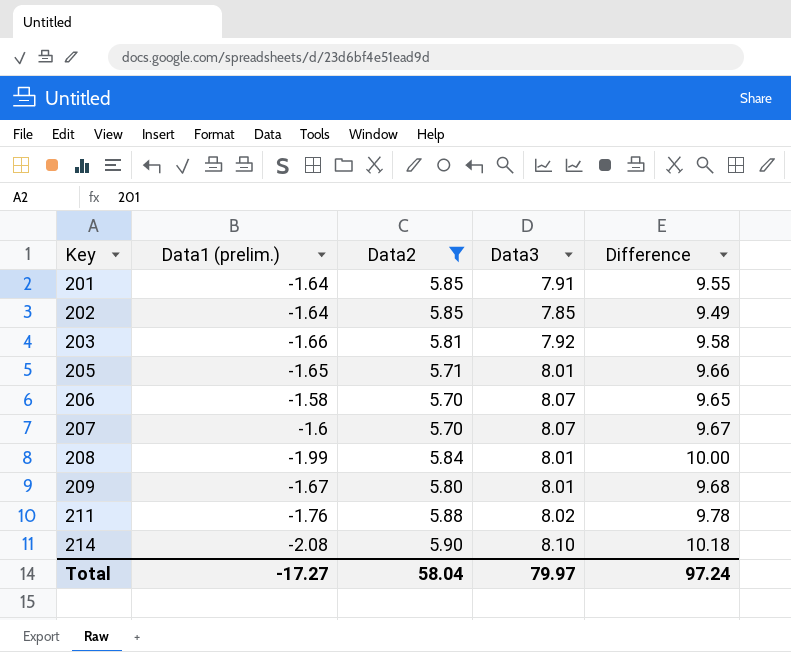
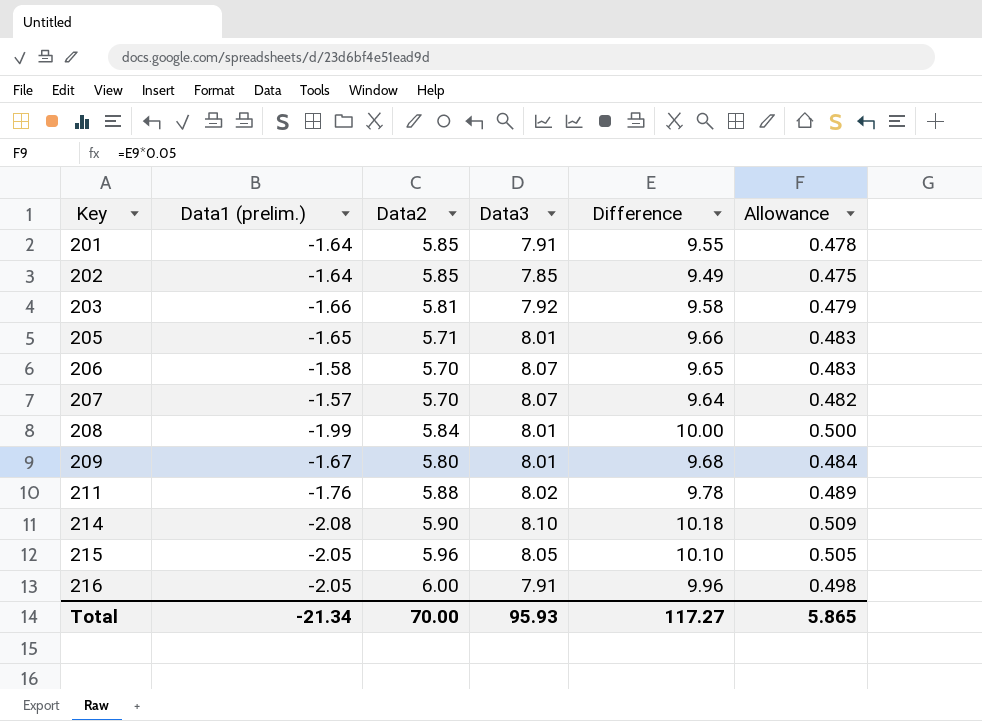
filter: Data2 <= 5.90 -> none
column Allowance | formula: none -> [Difference] * 0.05
207 | Data1 (prelim.): -1.6 -> -1.57
207 | Difference: 9.67 -> 9.64
Total | Data1 (prelim.): -17.27 -> -21.34
Total | Data2: 58.04 -> 70.00
Total | Data3: 79.97 -> 95.93
Total | Difference: 97.24 -> 117.27

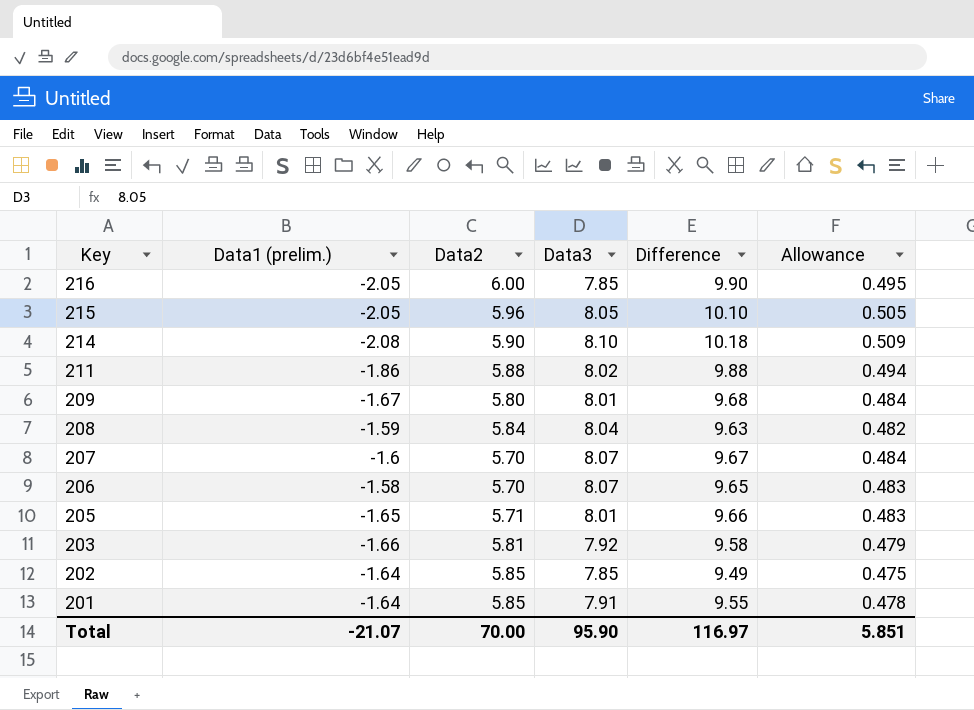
row order: Key ascending -> Key descending
216 | Data3: 7.91 -> 7.85
216 | Difference: 9.96 -> 9.90
216 | Allowance: 0.498 -> 0.495
211 | Data1 (prelim.): -1.76 -> -1.86
211 | Difference: 9.78 -> 9.88
211 | Allowance: 0.489 -> 0.494
208 | Data1 (prelim.): -1.99 -> -1.59
208 | Data3: 8.01 -> 8.04
208 | Difference: 10.00 -> 9.63
208 | Allowance: 0.500 -> 0.482
207 | Data1 (prelim.): -1.57 -> -1.6
207 | Difference: 9.64 -> 9.67
207 | Allowance: 0.482 -> 0.484
Total | Data1 (prelim.): -21.34 -> -21.07
Total | Data3: 95.93 -> 95.90
Total | Difference: 117.27 -> 116.97
Total | Allowance: 5.865 -> 5.851

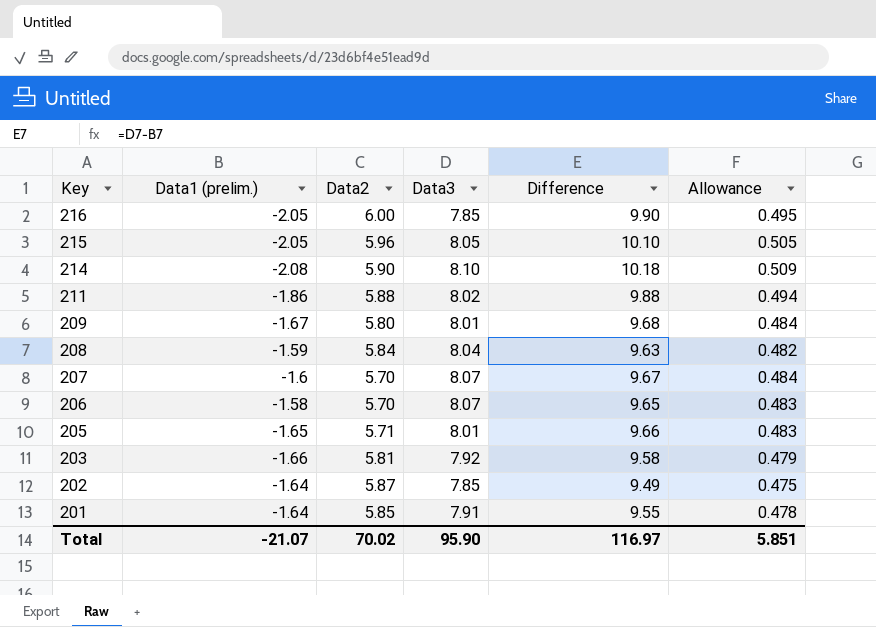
202 | Data2: 5.85 -> 5.87
Total | Data2: 70.00 -> 70.02

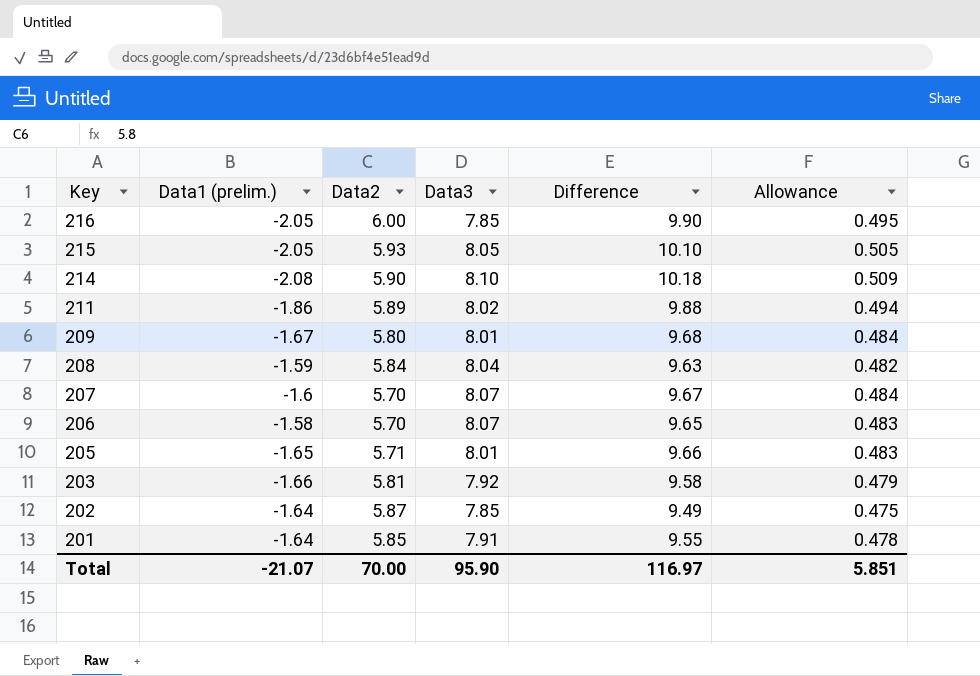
215 | Data2: 5.96 -> 5.93
211 | Data2: 5.88 -> 5.89
Total | Data2: 70.02 -> 70.00

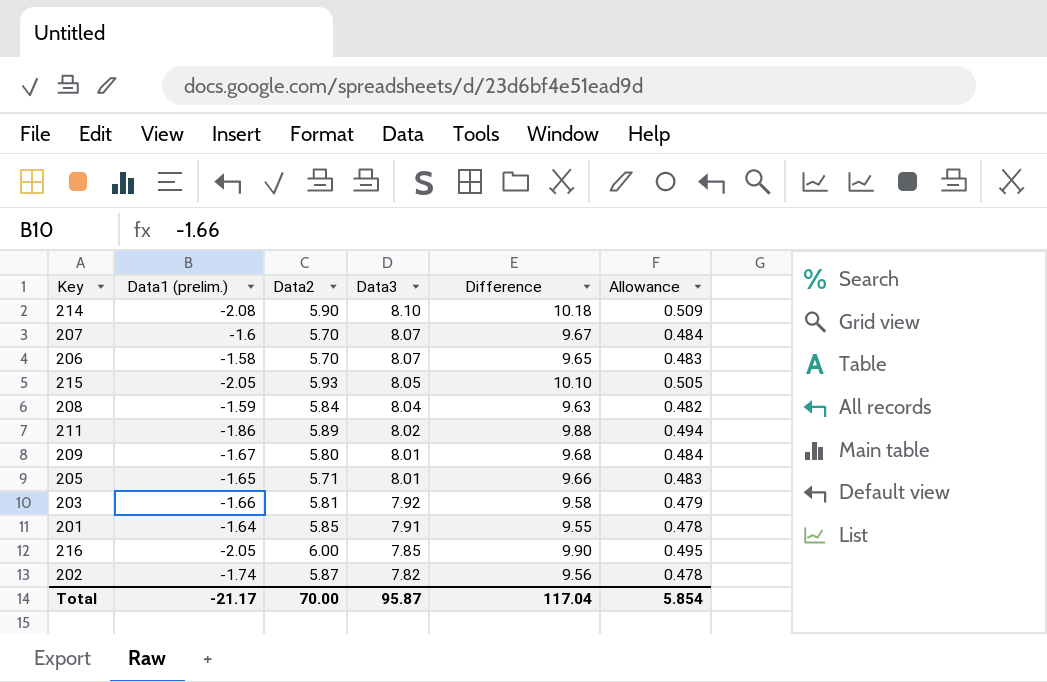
row order: Key descending -> Data3 descending
202 | Data1 (prelim.): -1.64 -> -1.74
202 | Data3: 7.85 -> 7.82
202 | Difference: 9.49 -> 9.56
202 | Allowance: 0.475 -> 0.478
Total | Data1 (prelim.): -21.07 -> -21.17
Total | Data3: 95.90 -> 95.87
Total | Difference: 116.97 -> 117.04
Total | Allowance: 5.851 -> 5.854

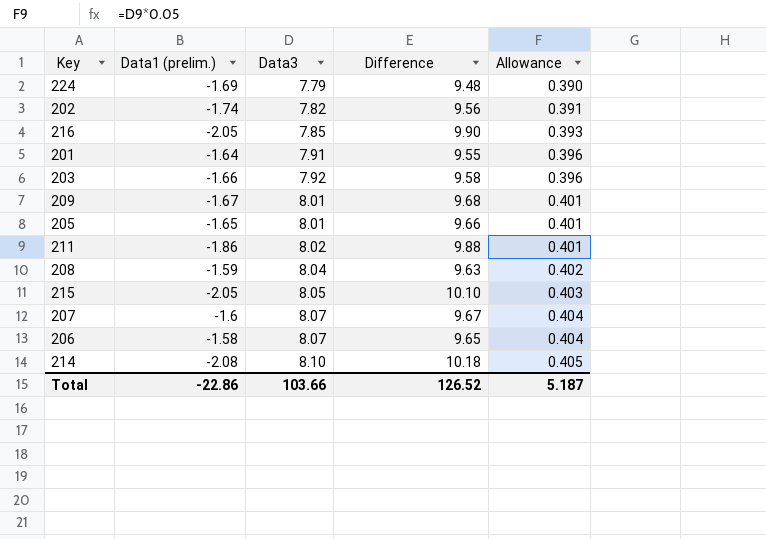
row order: Data3 descending -> Data3 ascending
column Data2 | position: 3 -> none
column Allowance | formula: [Difference] * 0.05 -> [Data3] * 0.05
row 224: none -> -1.69 | 7.79 | 9.48 | 0.390
Total | Data1 (prelim.): -21.17 -> -22.86
Total | Data3: 95.87 -> 103.66
Total | Difference: 117.04 -> 126.52
Total | Allowance: 5.854 -> 5.187

